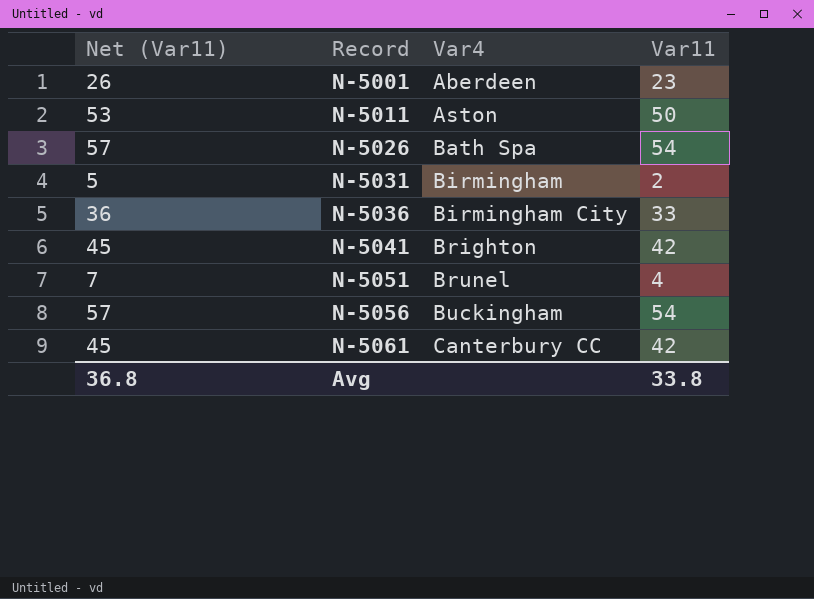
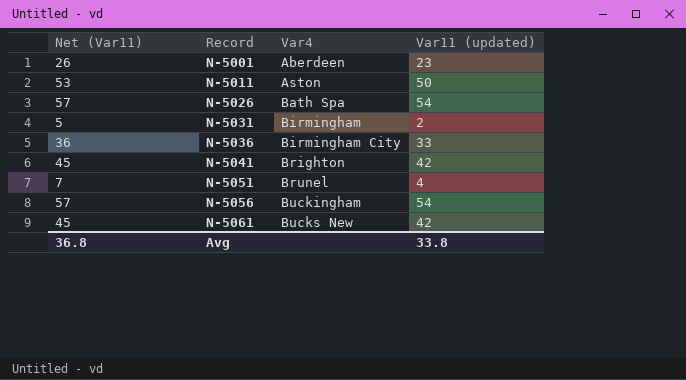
column name: Var11 -> Var11 (updated)
N-5061 | Var4: Canterbury CC -> Bucks New

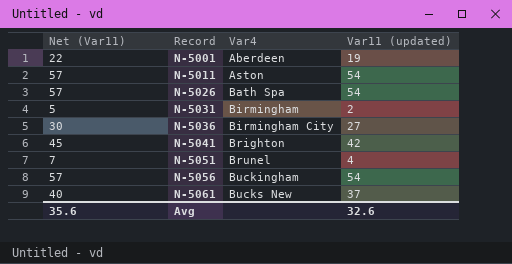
N-5001 | Net (Var11): 26 -> 22
N-5001 | Var11 (updated): 23 -> 19
N-5011 | Net (Var11): 53 -> 57
N-5011 | Var11 (updated): 50 -> 54
N-5036 | Net (Var11): 36 -> 30
N-5036 | Var11 (updated): 33 -> 27
N-5061 | Net (Var11): 45 -> 40
N-5061 | Var11 (updated): 42 -> 37
Avg | Net (Var11): 36.8 -> 35.6
Avg | Var11 (updated): 33.8 -> 32.6

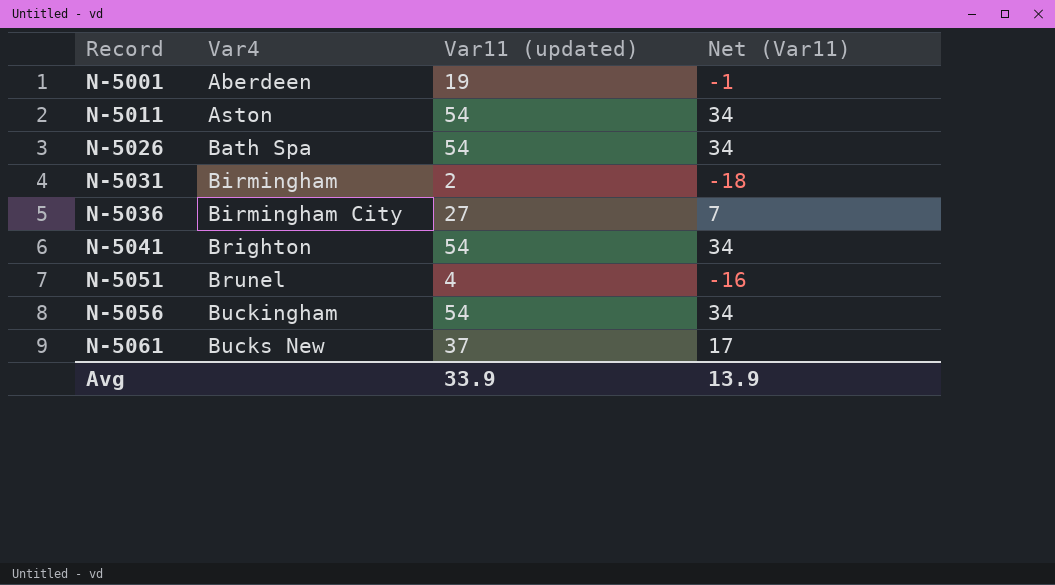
column Net (Var11) | formula: [Var11 (updated)] + 3 -> [Var11 (updated)] - 20
column Net (Var11) | position: 1 -> 4
N-5041 | Var11 (updated): 42 -> 54
Avg | Var11 (updated): 32.6 -> 33.9
Avg | Net (Var11): 35.6 -> 13.9

